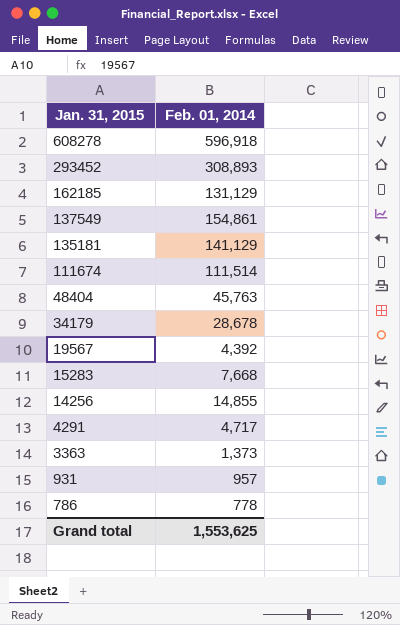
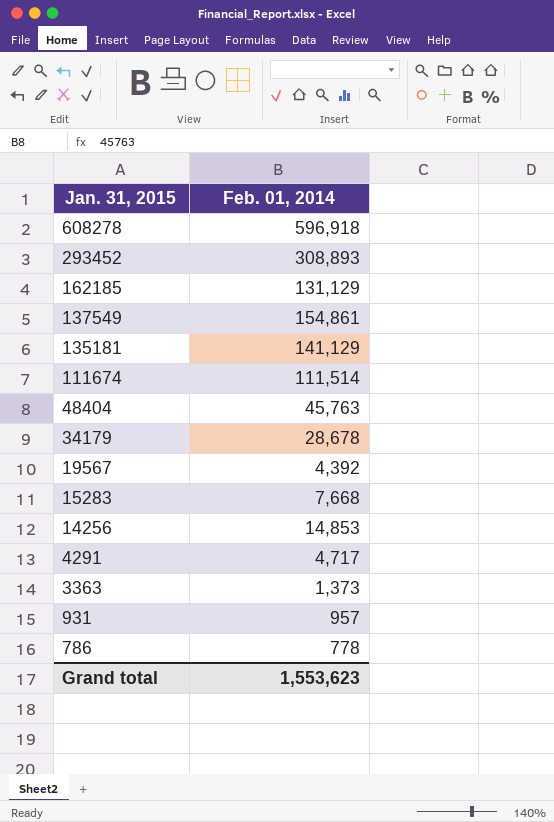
14256 | Feb. 01, 2014: 14,855 -> 14,853
Grand total | Feb. 01, 2014: 1,553,625 -> 1,553,623

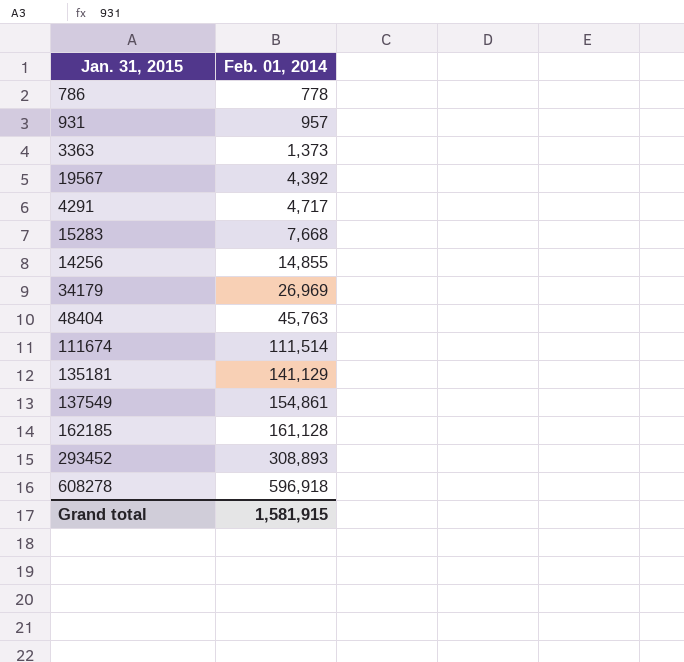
row order: Jan. 31, 2015 descending -> Feb. 01, 2014 ascending
14256 | Feb. 01, 2014: 14,853 -> 14,855
34179 | Feb. 01, 2014: 28,678 -> 26,969
162185 | Feb. 01, 2014: 131,129 -> 161,128
Grand total | Feb. 01, 2014: 1,553,623 -> 1,581,915

